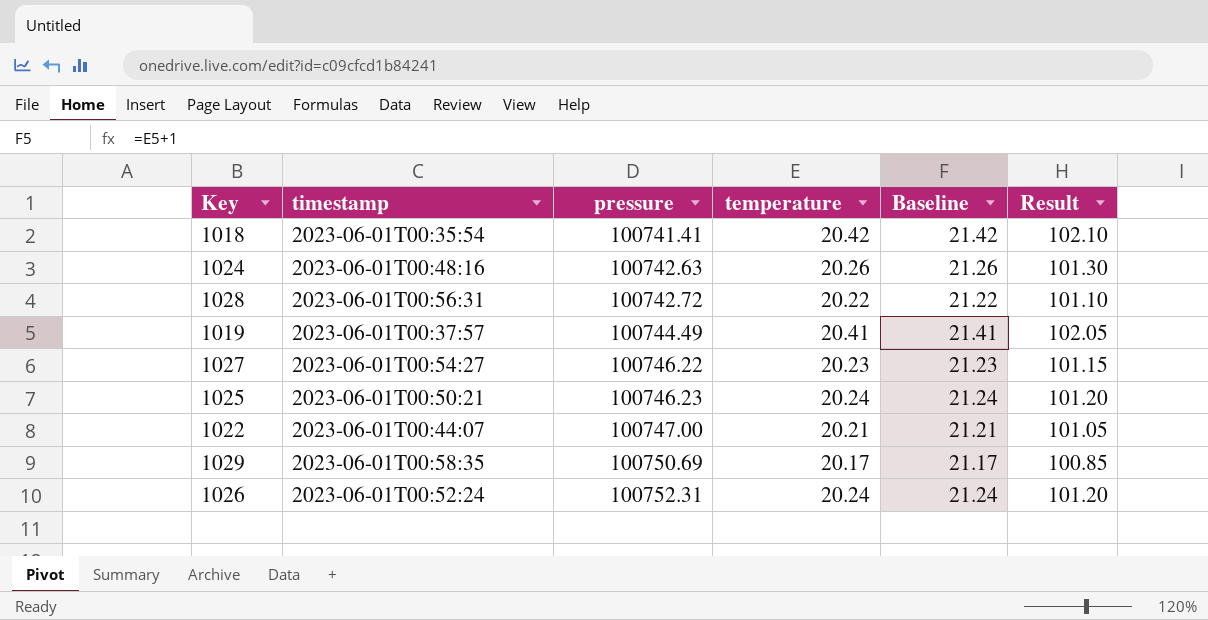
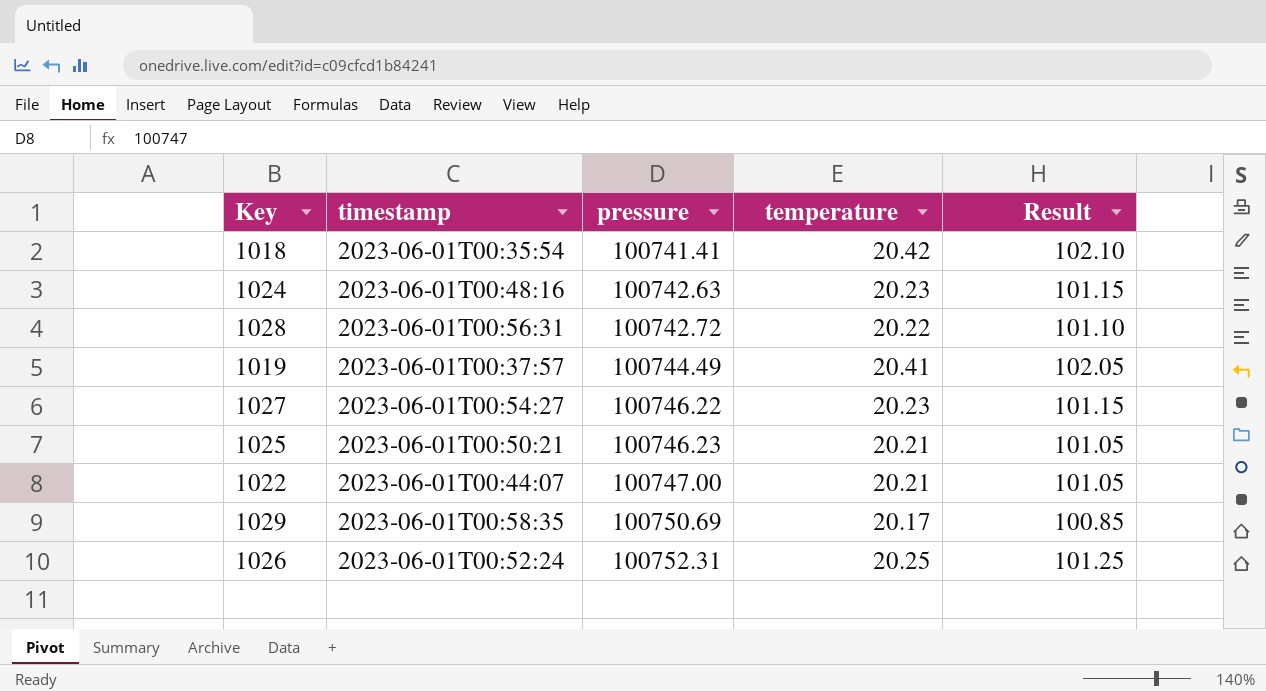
column Baseline | formula: [temperature] + 1 -> none
1024 | temperature: 20.26 -> 20.23
1024 | Result: 101.30 -> 101.15
1025 | temperature: 20.24 -> 20.21
1025 | Result: 101.20 -> 101.05
1026 | temperature: 20.24 -> 20.25
1026 | Result: 101.20 -> 101.25

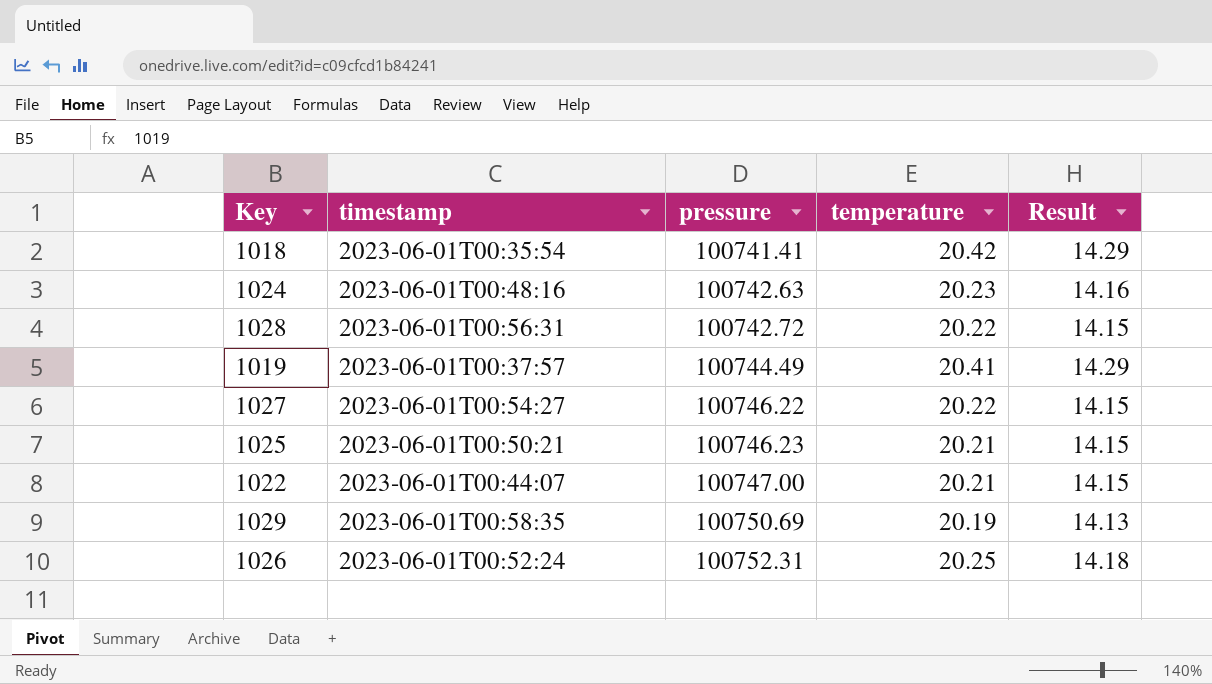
column Result | formula: [temperature] * 5 -> [temperature] * 0.7
1027 | temperature: 20.23 -> 20.22
1029 | temperature: 20.17 -> 20.19

